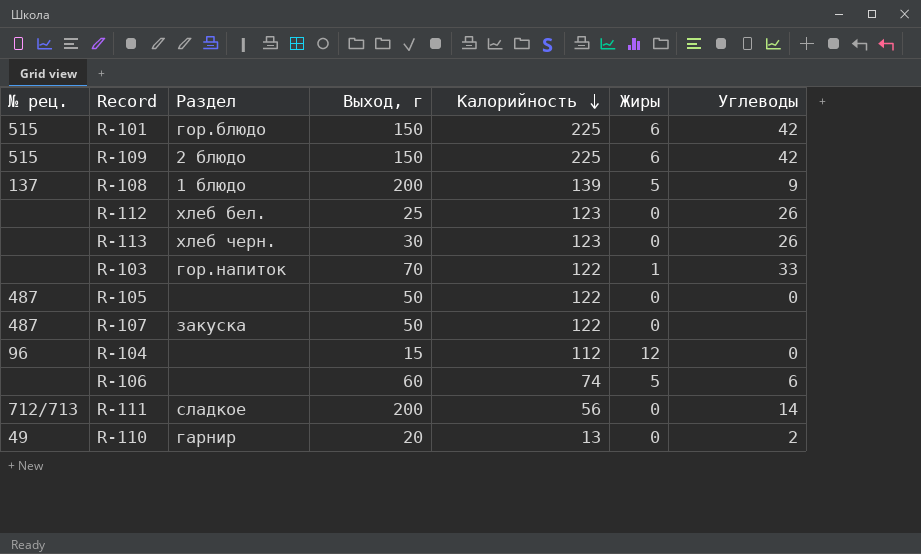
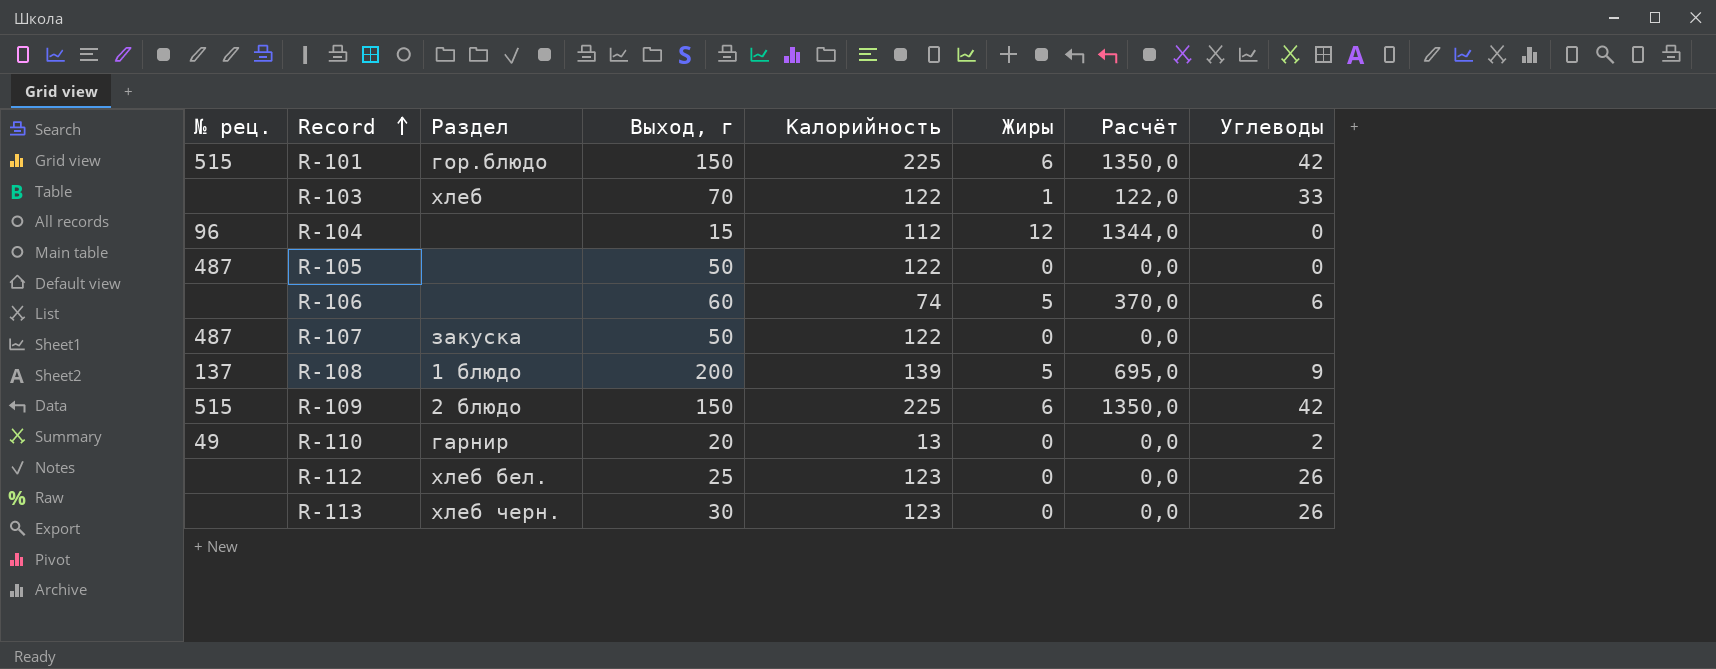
row order: Калорийность descending -> Record ascending
column Расчёт | formula: none -> [Калорийность] * [Жиры]
row R-111: 712/713 | сладкое | 200 | 56 | 0 | 14 -> none
R-103 | Раздел: гор.напиток -> хлеб

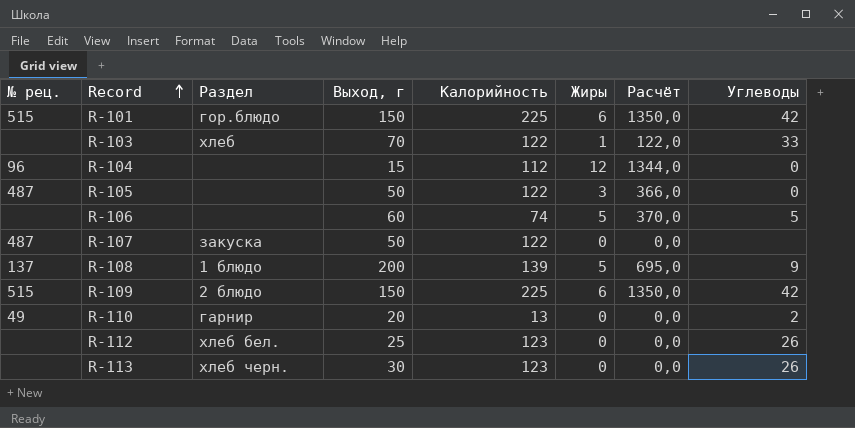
R-105 | Жиры: 0 -> 3
R-105 | Расчёт: 0,0 -> 366,0
R-106 | Углеводы: 6 -> 5

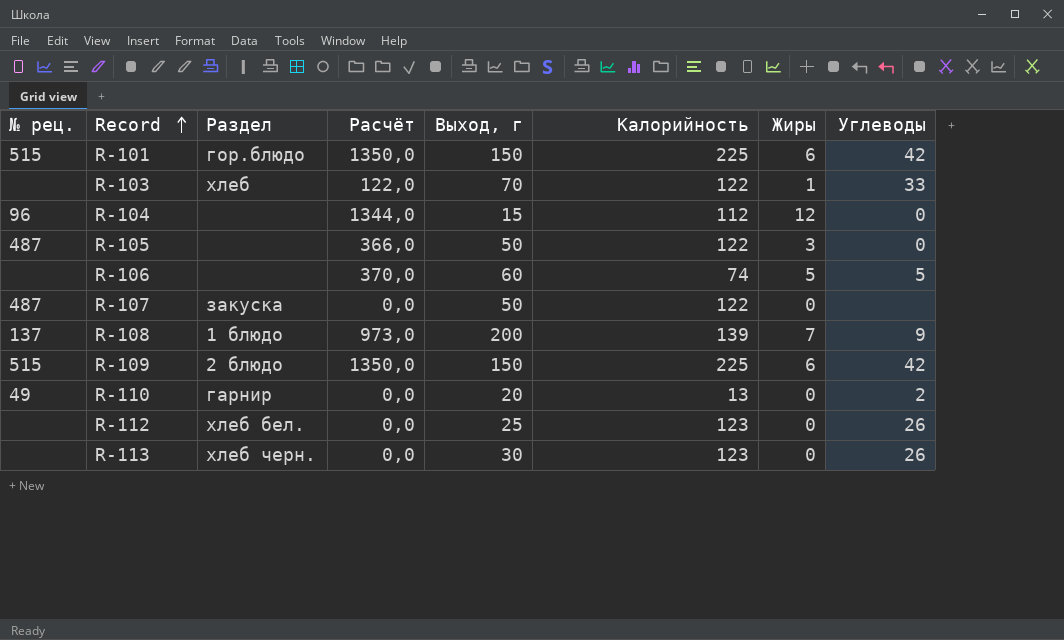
column Расчёт | position: 7 -> 4
R-108 | Расчёт: 695,0 -> 973,0
R-108 | Жиры: 5 -> 7

